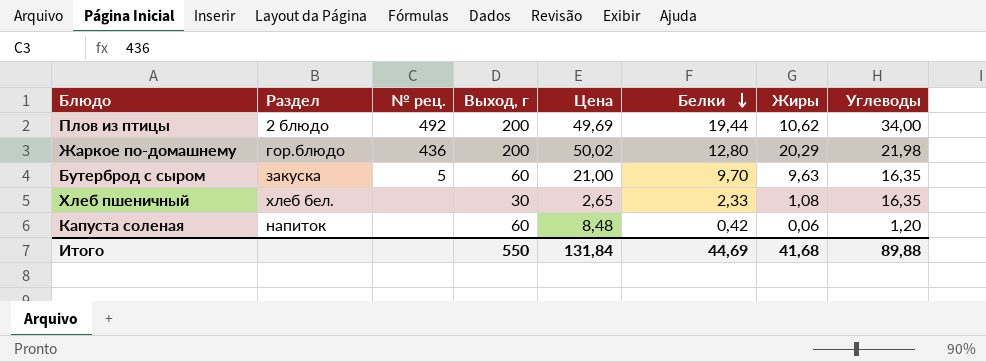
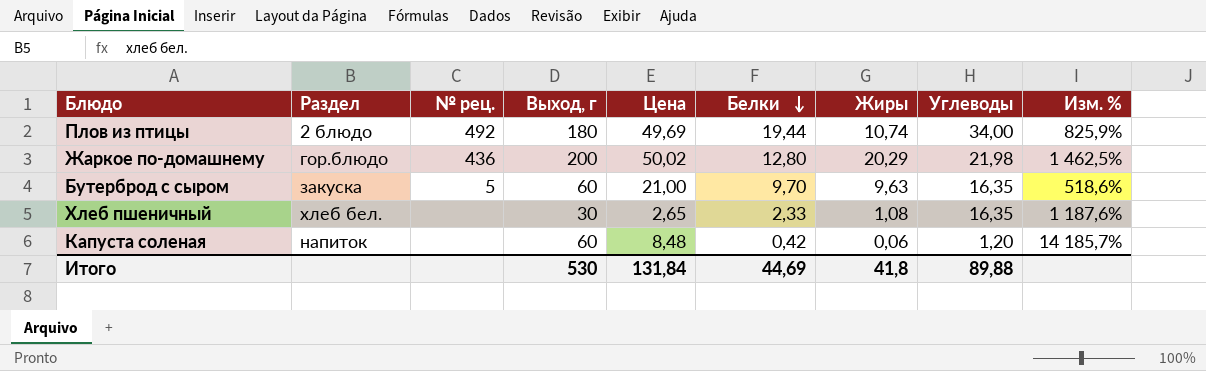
column Изм. % | formula: none -> ([Выход, г] - [Белки]) / [Белки]
Плов из птицы | Выход, г: 200 -> 180
Плов из птицы | Жиры: 10,62 -> 10,74
Итого | Выход, г: 550 -> 530
Итого | Жиры: 41,68 -> 41,8

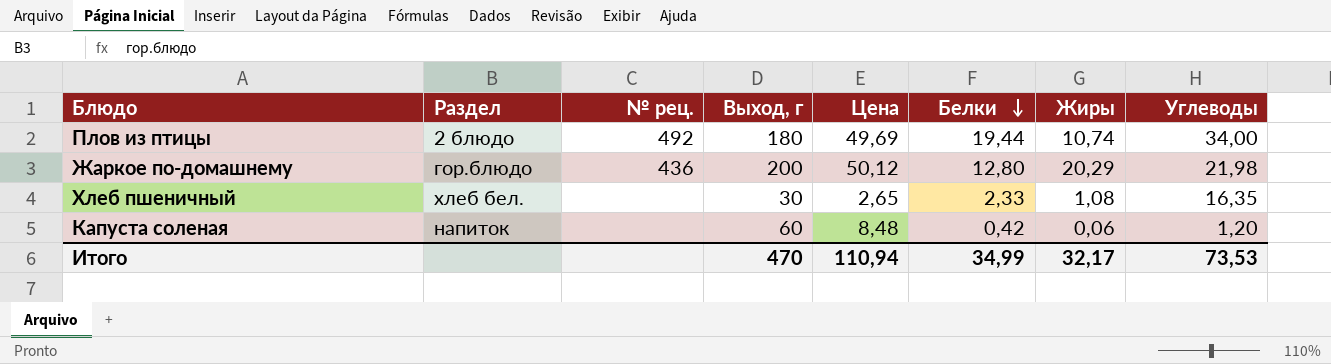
column Изм. % | formula: ([Выход, г] - [Белки]) / [Белки] -> none
row Бутерброд с сыром: закуска | 5 | 60 | 21,00 | 9,70 | 9,63 | 16,35 | 518,6% -> none
Жаркое по-домашнему | Цена: 50,02 -> 50,12
Итого | Выход, г: 530 -> 470
Итого | Цена: 131,84 -> 110,94
Итого | Белки: 44,69 -> 34,99
Итого | Жиры: 41,8 -> 32,17
Итого | Углеводы: 89,88 -> 73,53

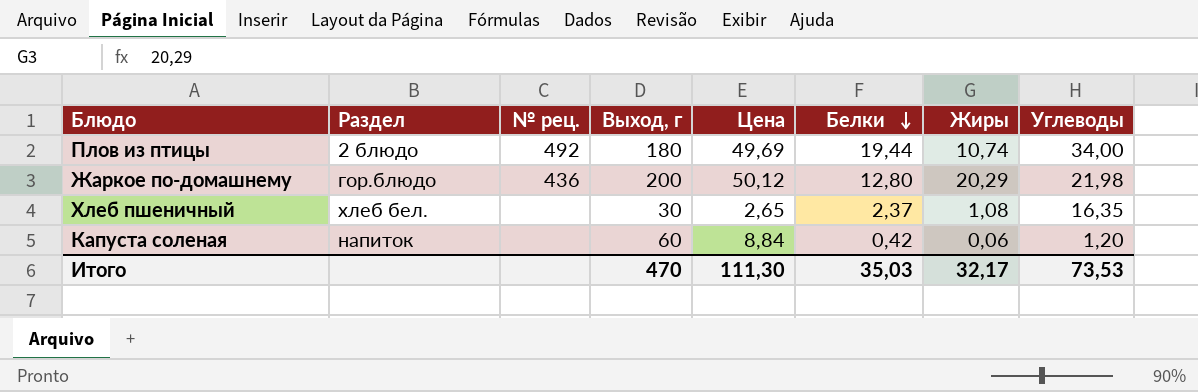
Хлеб пшеничный | Белки: 2,33 -> 2,37
Капуста соленая | Цена: 8,48 -> 8,84
Итого | Цена: 110,94 -> 111,30
Итого | Белки: 34,99 -> 35,03

